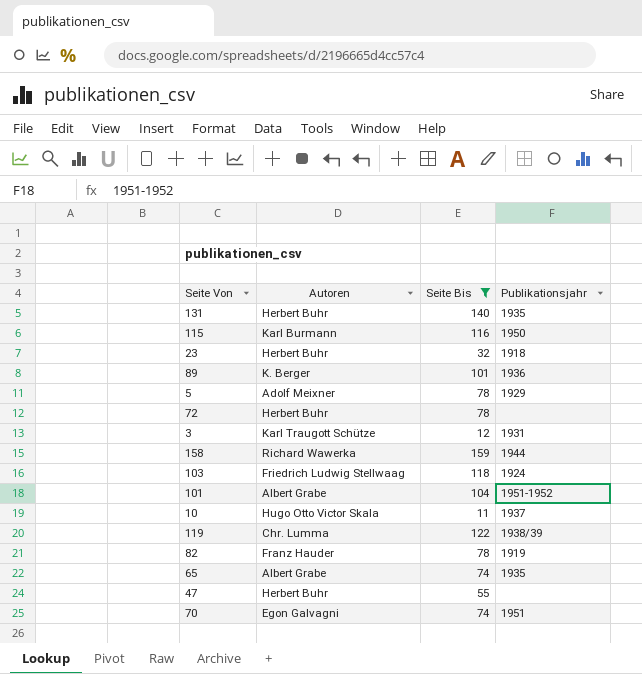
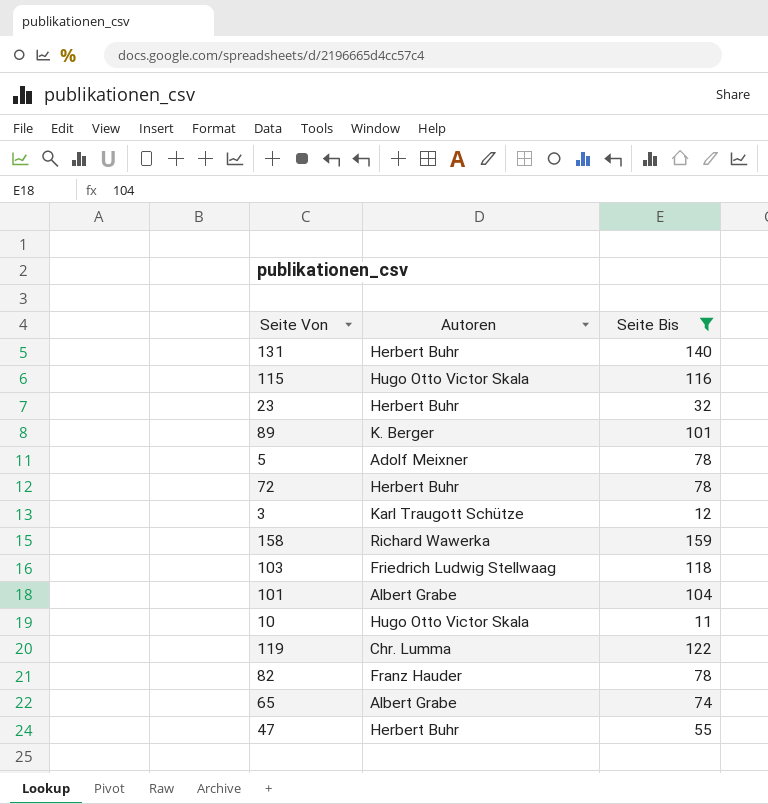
column Publikationsjahr | position: 4 -> none
row 70: Egon Galvagni | 74 | 1951 -> none
115 | Autoren: Karl Burmann -> Hugo Otto Victor Skala

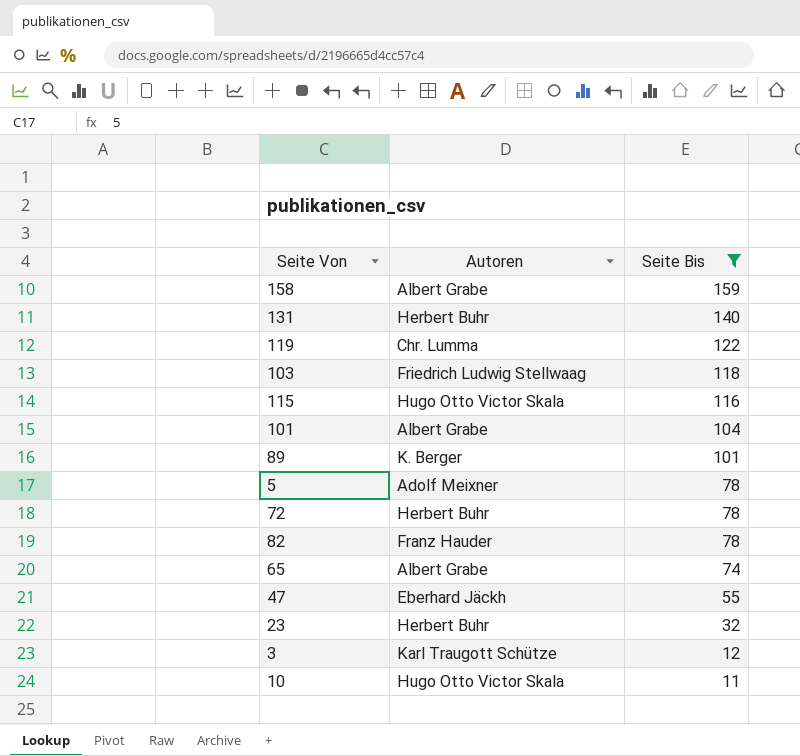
row order: none -> Seite Bis descending
158 | Autoren: Richard Wawerka -> Albert Grabe
47 | Autoren: Herbert Buhr -> Eberhard Jäckh

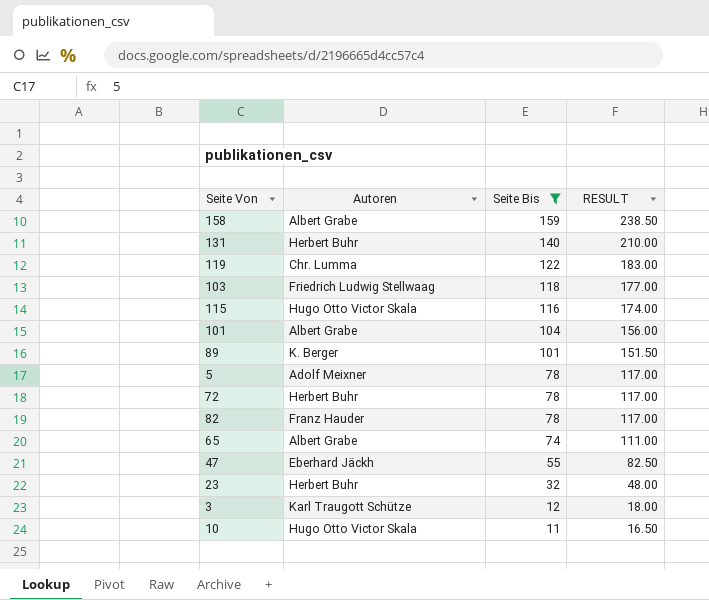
column RESULT | formula: none -> [Seite Bis] * 1.5

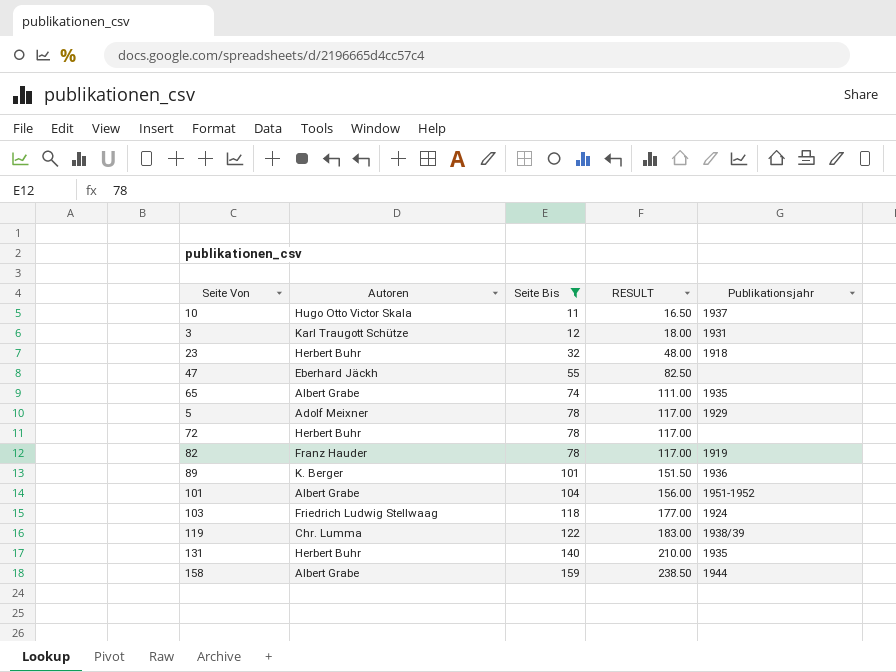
row order: Seite Bis descending -> Seite Bis ascending
column Publikationsjahr | position: none -> 5
row 115: Hugo Otto Victor Skala | 116 | 174.00 -> none

